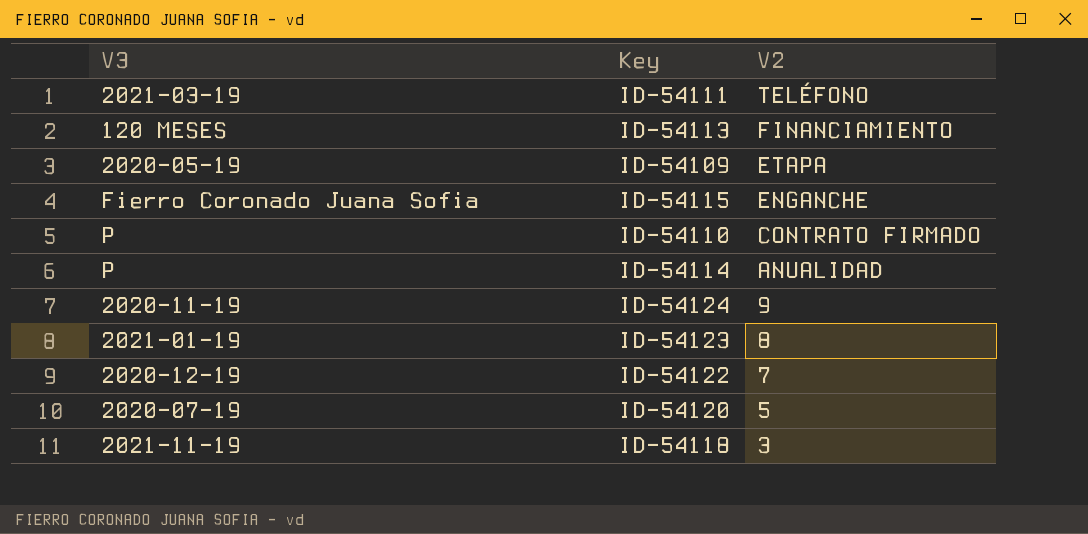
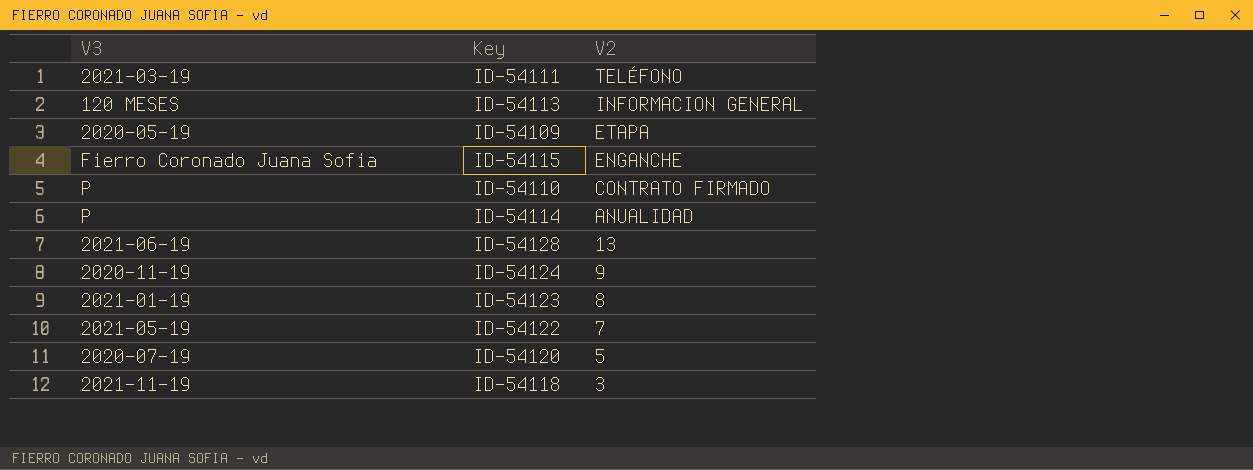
ID-54113 | V2: FINANCIAMIENTO -> INFORMACION GENERAL
row ID-54128: none -> 2021-06-19 | 13
ID-54122 | V3: 2020-12-19 -> 2021-05-19

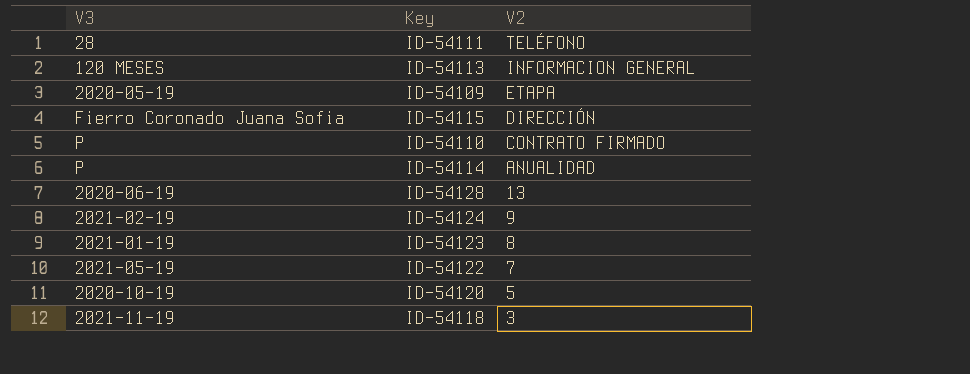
ID-54111 | V3: 2021-03-19 -> 28
ID-54115 | V2: ENGANCHE -> DIRECCIÓN
ID-54128 | V3: 2021-06-19 -> 2020-06-19
ID-54124 | V3: 2020-11-19 -> 2021-02-19
ID-54120 | V3: 2020-07-19 -> 2020-10-19

